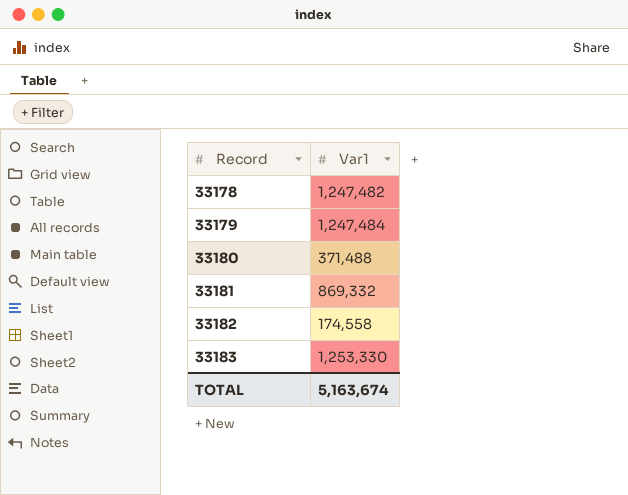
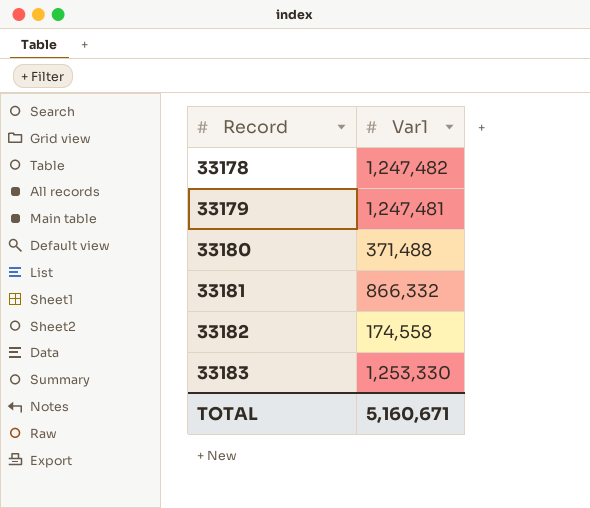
33179 | Var1: 1,247,484 -> 1,247,481
33181 | Var1: 869,332 -> 866,332
TOTAL | Var1: 5,163,674 -> 5,160,671

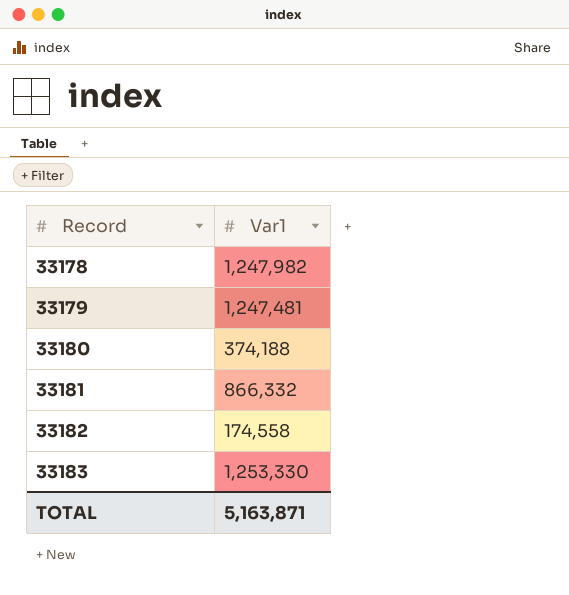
33178 | Var1: 1,247,482 -> 1,247,982
33180 | Var1: 371,488 -> 374,188
TOTAL | Var1: 5,160,671 -> 5,163,871

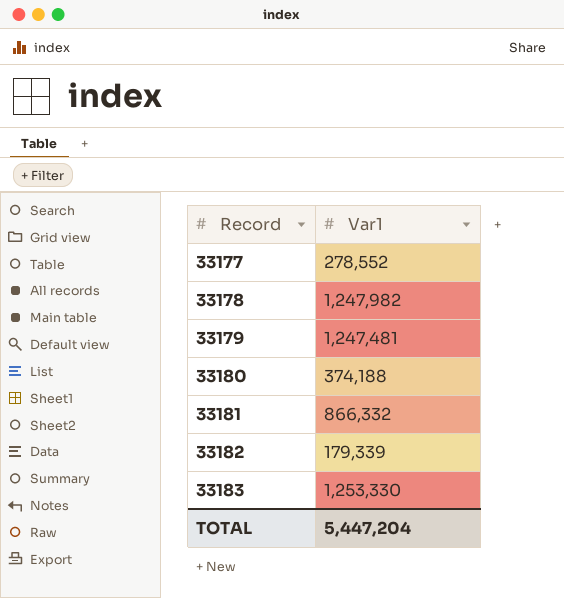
row 33177: none -> 278,552
33182 | Var1: 174,558 -> 179,339
TOTAL | Var1: 5,163,871 -> 5,447,204

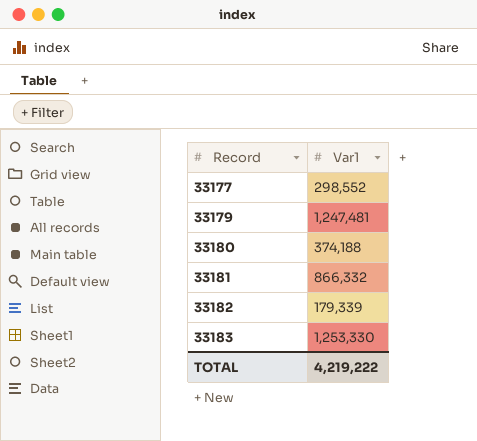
row 33178: 1,247,982 -> none
33177 | Var1: 278,552 -> 298,552
TOTAL | Var1: 5,447,204 -> 4,219,222

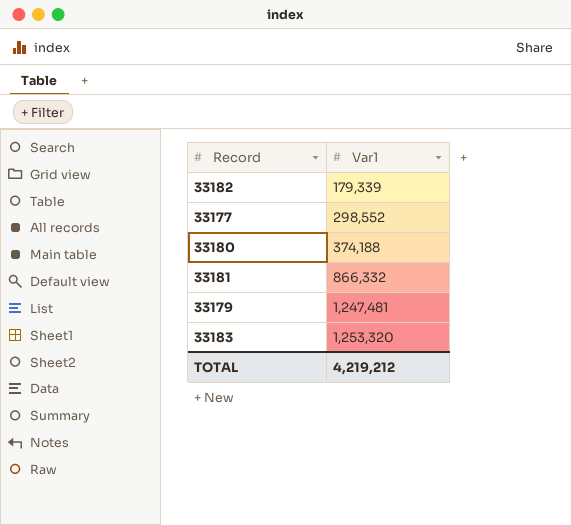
row order: Record ascending -> Var1 ascending
33183 | Var1: 1,253,330 -> 1,253,320
TOTAL | Var1: 4,219,222 -> 4,219,212

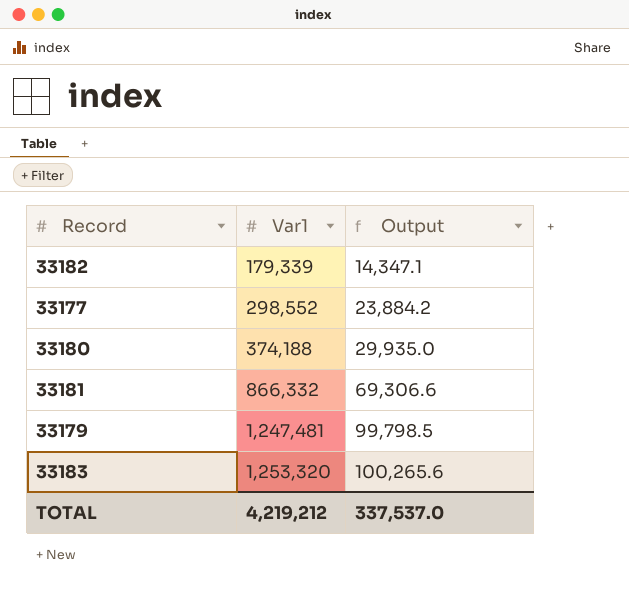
column Output | formula: none -> [Var1] * 0.08

